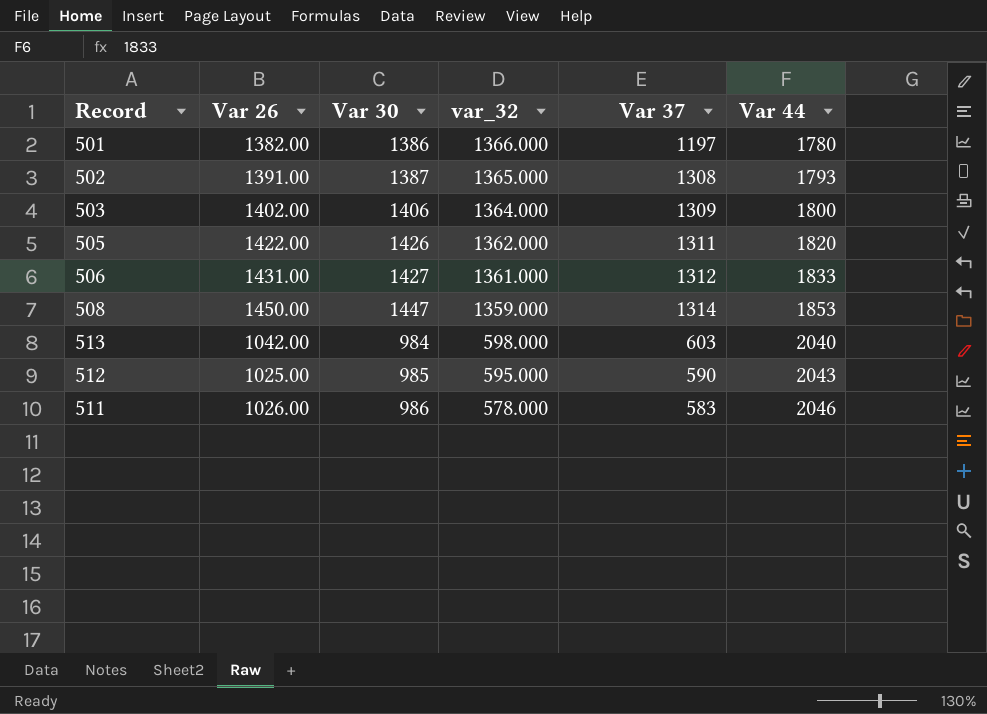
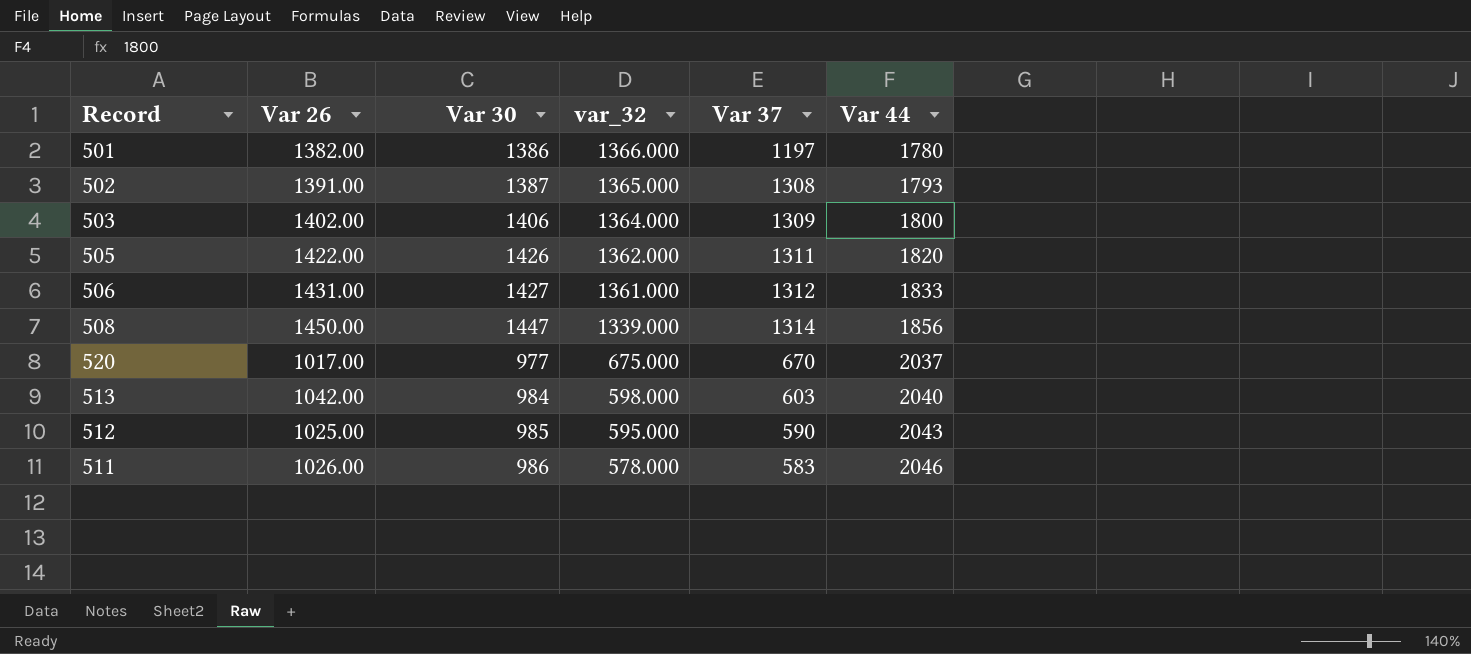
508 | var_32: 1359.000 -> 1339.000
508 | Var 44: 1853 -> 1856
row 520: none -> 1017.00 | 977 | 675.000 | 670 | 2037

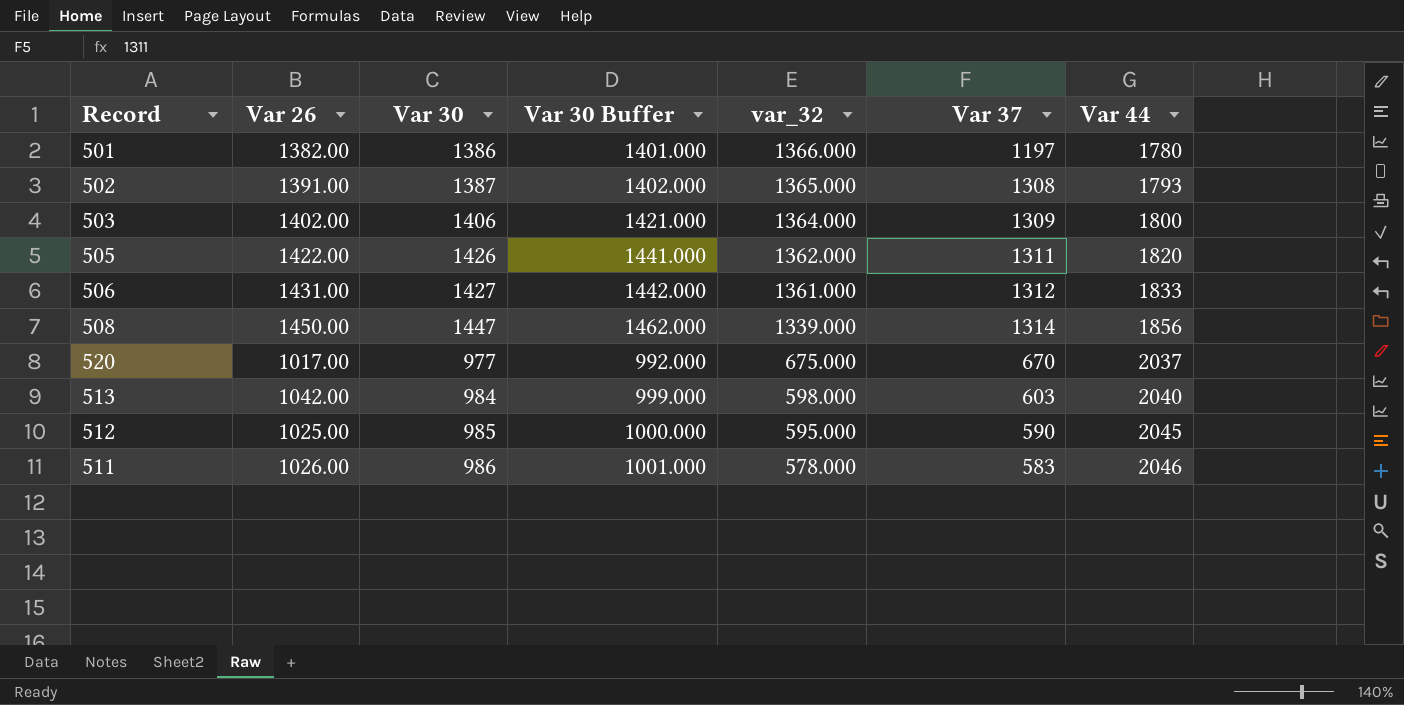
column Var 30 Buffer | formula: none -> [Var 30] + 15
512 | Var 44: 2043 -> 2045

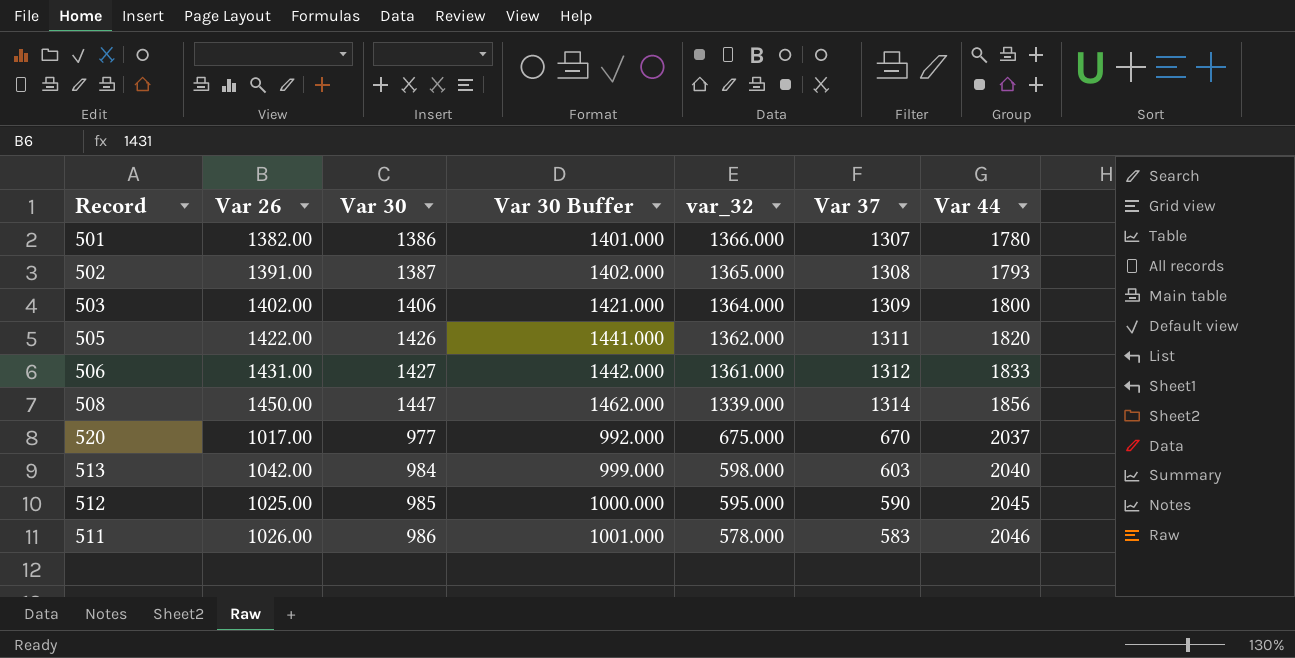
501 | Var 37: 1197 -> 1307

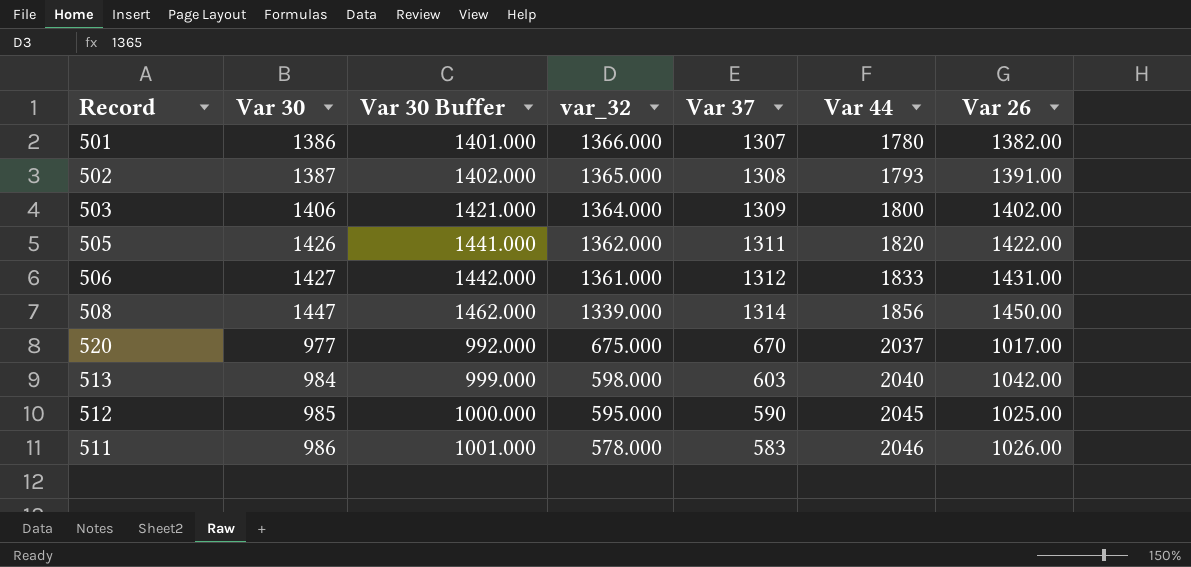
column Var 26 | position: 2 -> 7

